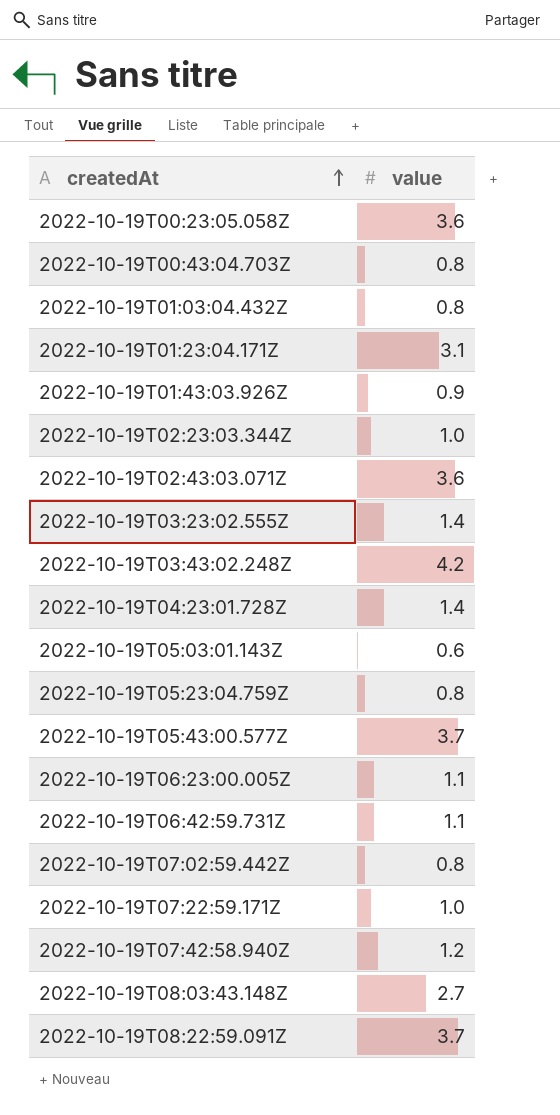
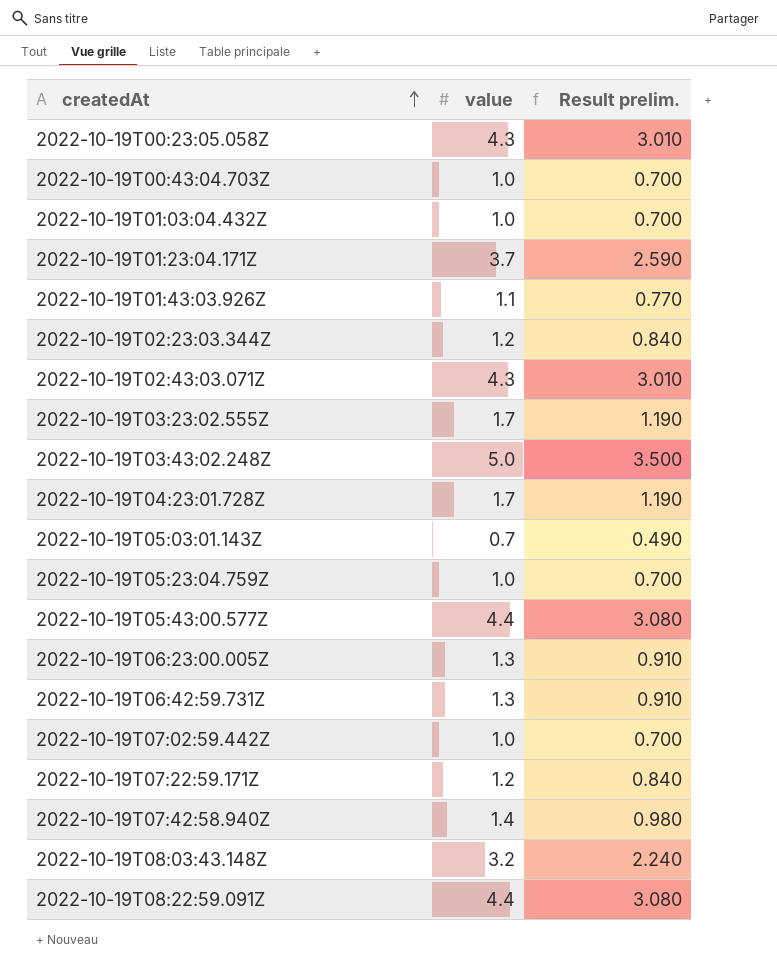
column Result prelim. | formula: none -> [value] * 0.7
2022-10-19T00:23:05.058Z | value: 3.6 -> 4.3
2022-10-19T00:43:04.703Z | value: 0.8 -> 1.0
2022-10-19T01:03:04.432Z | value: 0.8 -> 1.0
2022-10-19T01:23:04.171Z | value: 3.1 -> 3.7
2022-10-19T01:43:03.926Z | value: 0.9 -> 1.1
2022-10-19T02:23:03.344Z | value: 1.0 -> 1.2
2022-10-19T02:43:03.071Z | value: 3.6 -> 4.3
2022-10-19T03:23:02.555Z | value: 1.4 -> 1.7
2022-10-19T03:43:02.248Z | value: 4.2 -> 5.0
2022-10-19T04:23:01.728Z | value: 1.4 -> 1.7
2022-10-19T05:03:01.143Z | value: 0.6 -> 0.7
2022-10-19T05:23:04.759Z | value: 0.8 -> 1.0
2022-10-19T05:43:00.577Z | value: 3.7 -> 4.4
2022-10-19T06:23:00.005Z | value: 1.1 -> 1.3
2022-10-19T06:42:59.731Z | value: 1.1 -> 1.3
2022-10-19T07:02:59.442Z | value: 0.8 -> 1.0
2022-10-19T07:22:59.171Z | value: 1.0 -> 1.2
2022-10-19T07:42:58.940Z | value: 1.2 -> 1.4
2022-10-19T08:03:43.148Z | value: 2.7 -> 3.2
2022-10-19T08:22:59.091Z | value: 3.7 -> 4.4

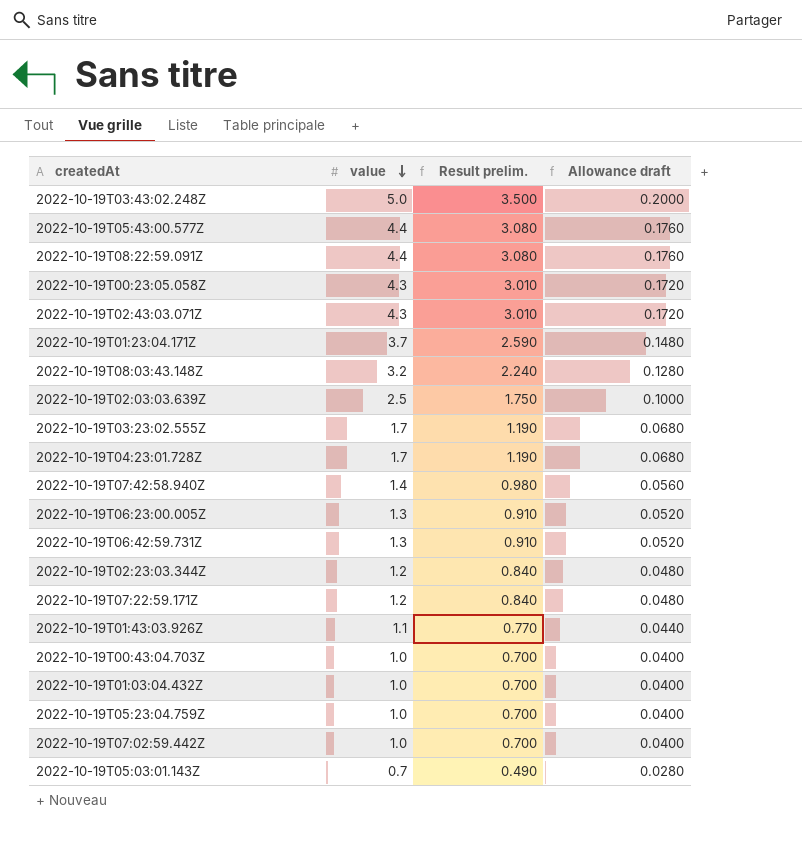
row order: createdAt ascending -> value descending
column Allowance draft | formula: none -> [value] * 0.04
row 2022-10-19T02:03:03.639Z: none -> 2.5 | 1.750 | 0.1000

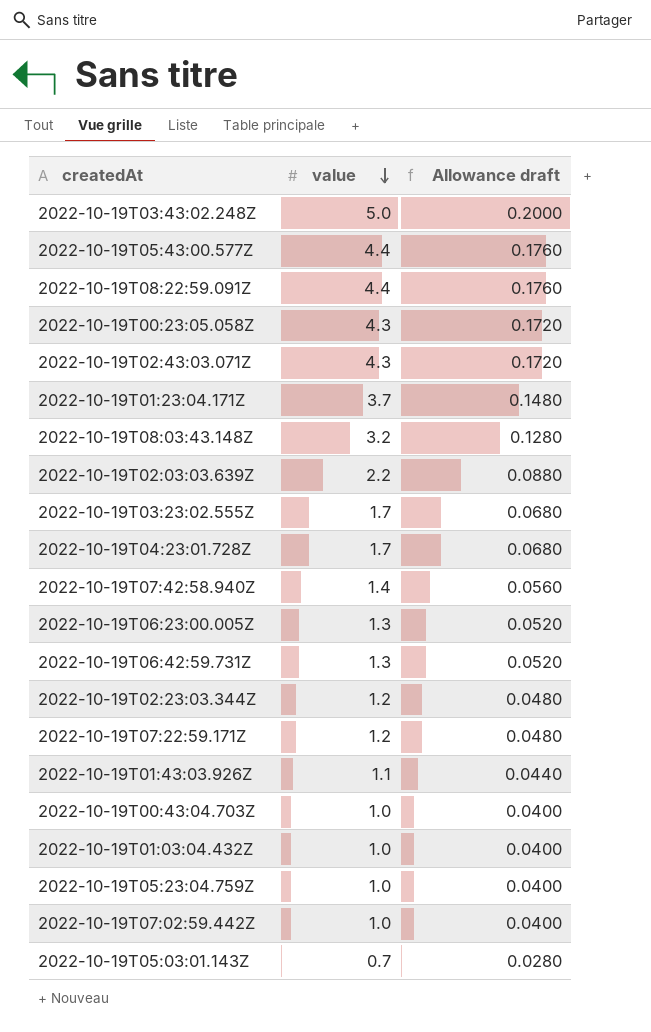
column Result prelim. | formula: [value] * 0.7 -> none
2022-10-19T02:03:03.639Z | value: 2.5 -> 2.2
2022-10-19T02:03:03.639Z | Allowance draft: 0.1000 -> 0.0880

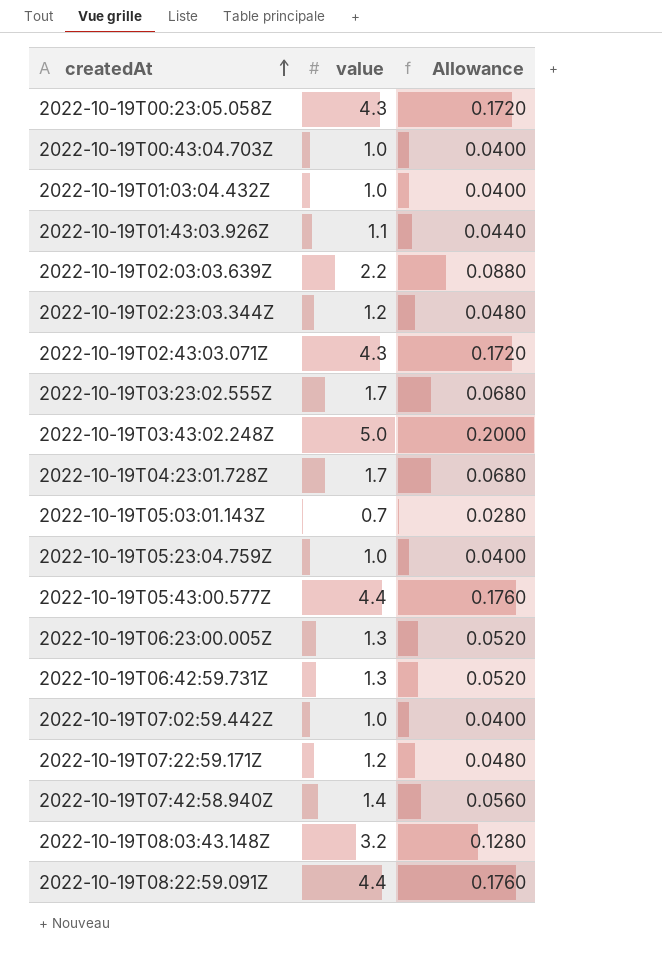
row order: value descending -> createdAt ascending
column name: Allowance draft -> Allowance
row 2022-10-19T01:23:04.171Z: 3.7 | 0.1480 -> none

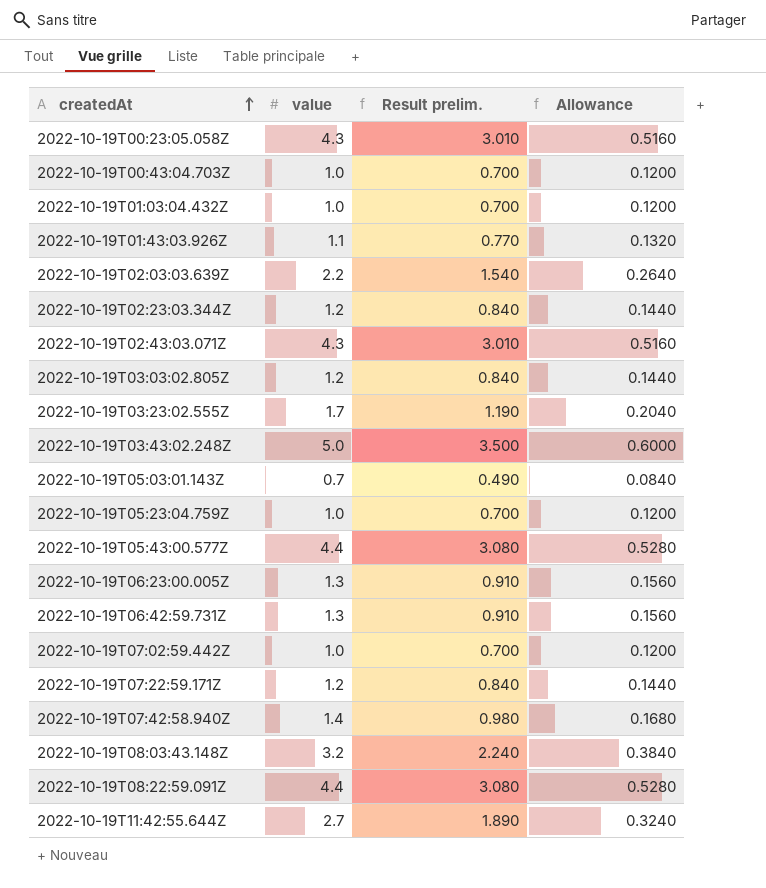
column Result prelim. | formula: none -> [value] * 0.7
column Allowance | formula: [value] * 0.04 -> [value] * 0.12
row 2022-10-19T04:23:01.728Z: 1.7 | 0.0680 -> none
row 2022-10-19T03:03:02.805Z: none -> 1.2 | 0.840 | 0.1440
row 2022-10-19T11:42:55.644Z: none -> 2.7 | 1.890 | 0.3240

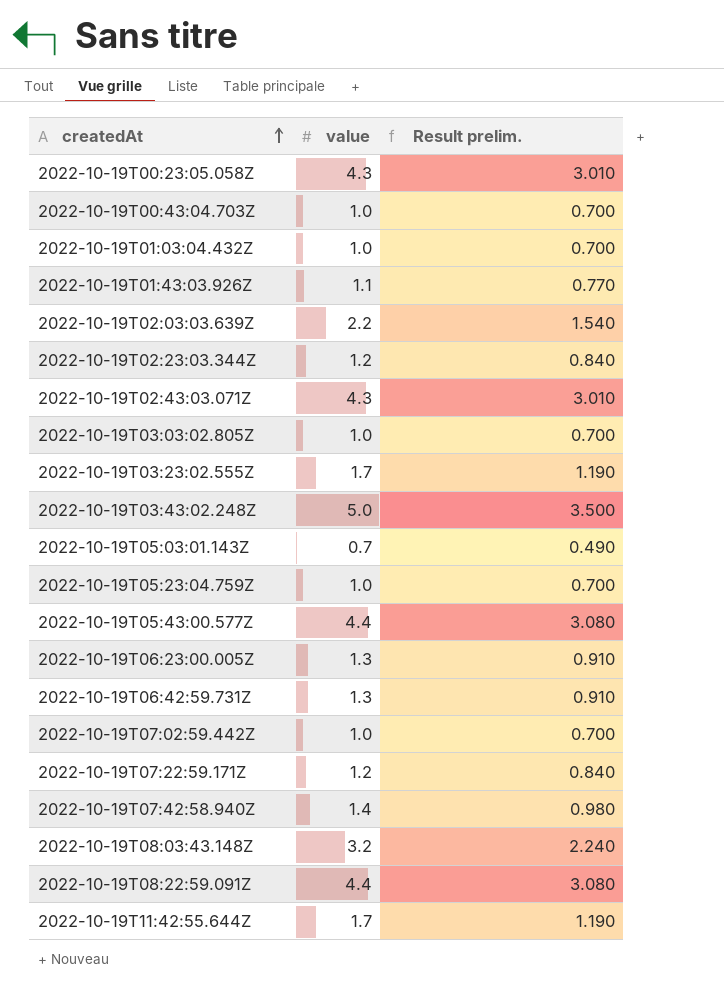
column Allowance | formula: [value] * 0.12 -> none
2022-10-19T03:03:02.805Z | value: 1.2 -> 1.0
2022-10-19T03:03:02.805Z | Result prelim.: 0.840 -> 0.700
2022-10-19T11:42:55.644Z | value: 2.7 -> 1.7
2022-10-19T11:42:55.644Z | Result prelim.: 1.890 -> 1.190

